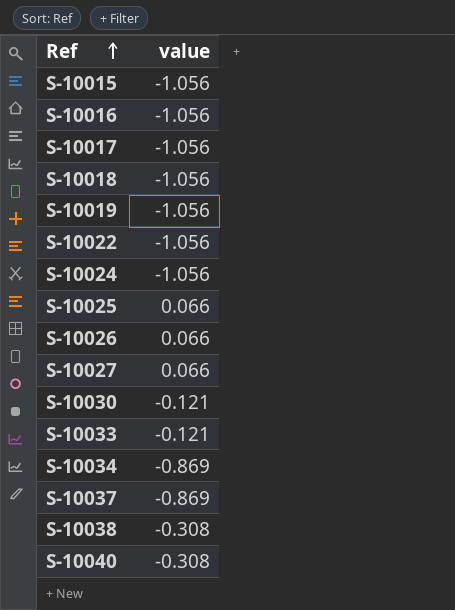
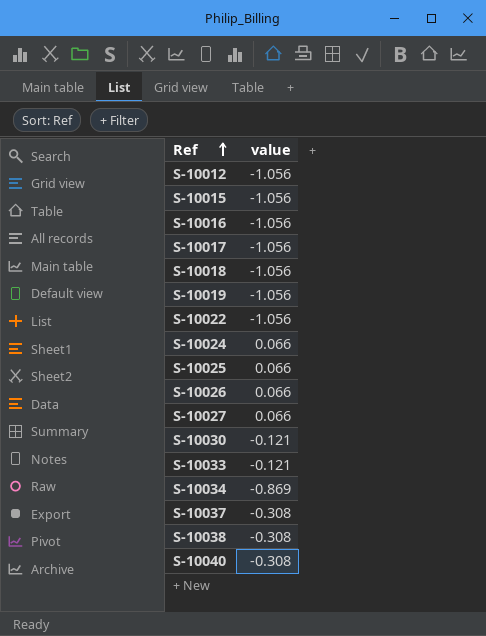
row S-10012: none -> -1.056
S-10024 | value: -1.056 -> 0.066
S-10037 | value: -0.869 -> -0.308

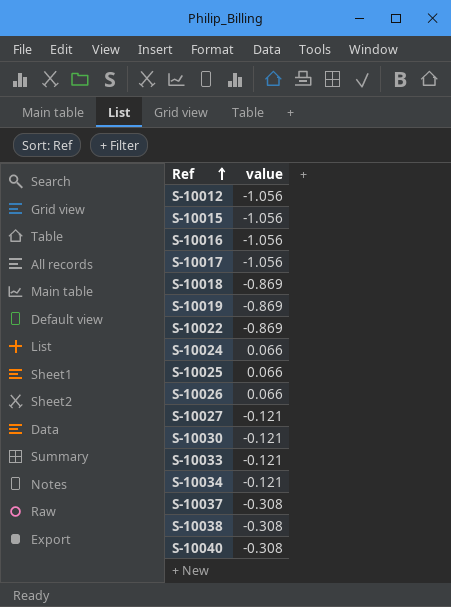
S-10018 | value: -1.056 -> -0.869
S-10019 | value: -1.056 -> -0.869
S-10022 | value: -1.056 -> -0.869
S-10027 | value: 0.066 -> -0.121
S-10034 | value: -0.869 -> -0.121

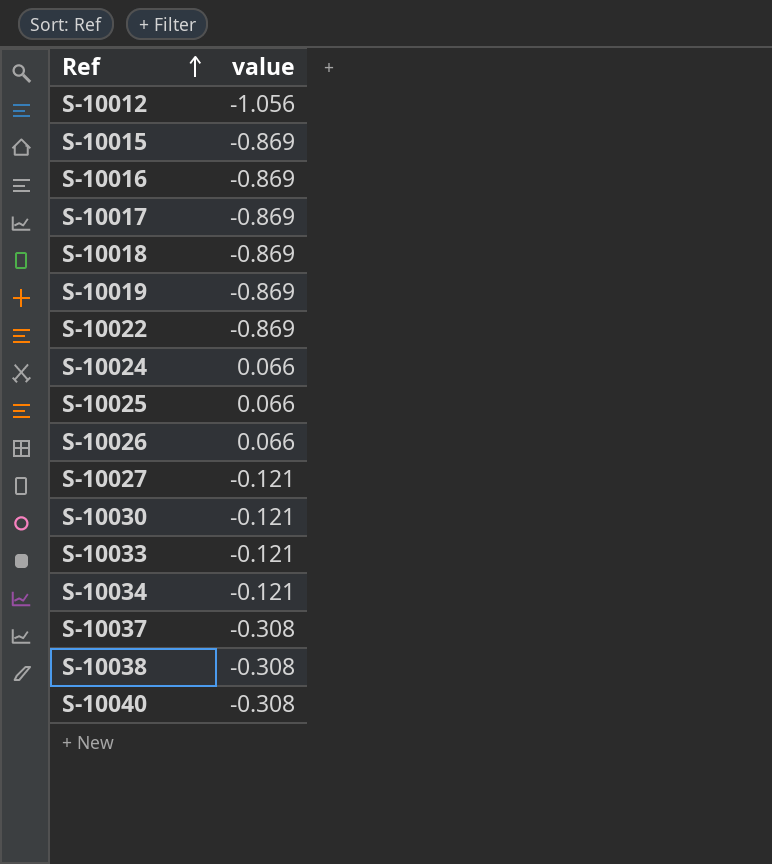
S-10015 | value: -1.056 -> -0.869
S-10016 | value: -1.056 -> -0.869
S-10017 | value: -1.056 -> -0.869

